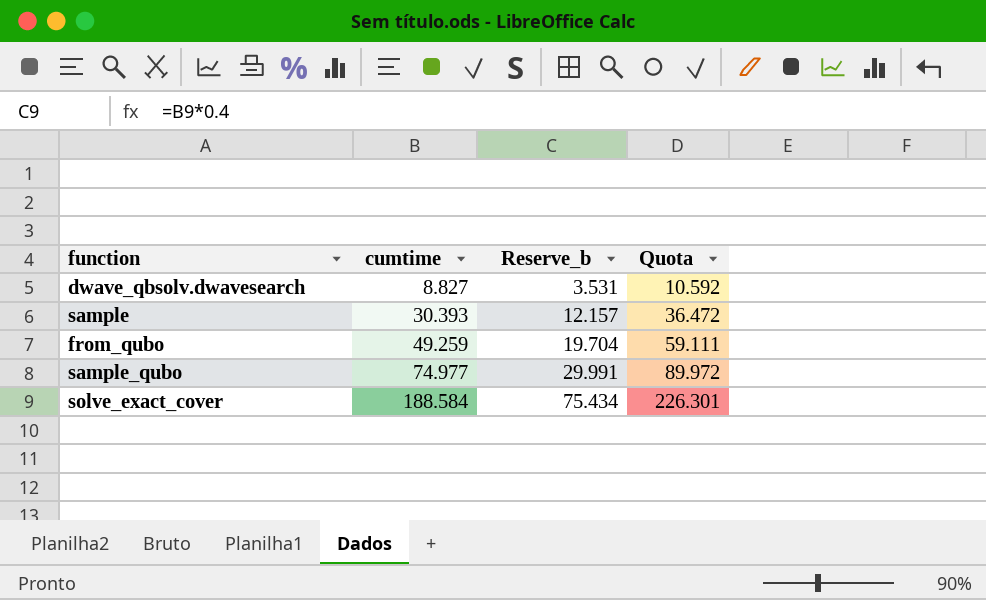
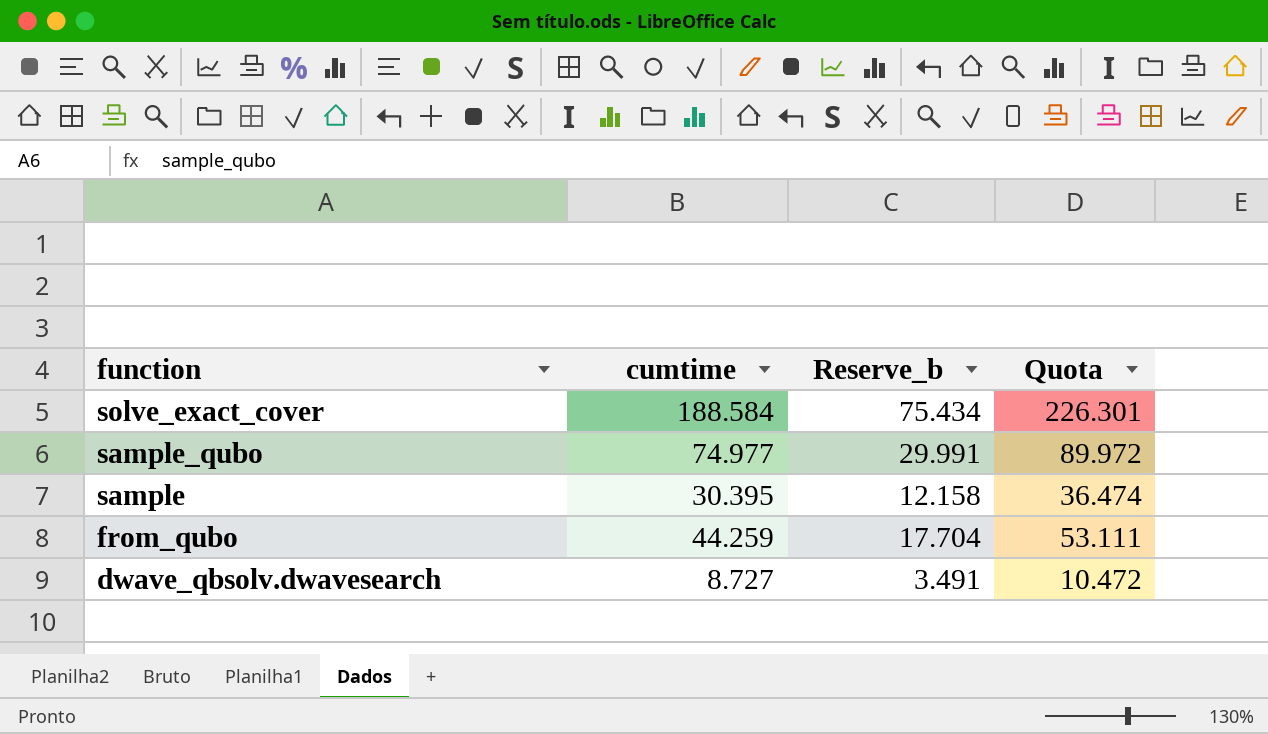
row order: cumtime ascending -> function descending
sample | cumtime: 30.393 -> 30.395
sample | Reserve_b: 12.157 -> 12.158
sample | Quota: 36.472 -> 36.474
from_qubo | cumtime: 49.259 -> 44.259
from_qubo | Reserve_b: 19.704 -> 17.704
from_qubo | Quota: 59.111 -> 53.111
dwave_qbsolv.dwavesearch | cumtime: 8.827 -> 8.727
dwave_qbsolv.dwavesearch | Reserve_b: 3.531 -> 3.491
dwave_qbsolv.dwavesearch | Quota: 10.592 -> 10.472

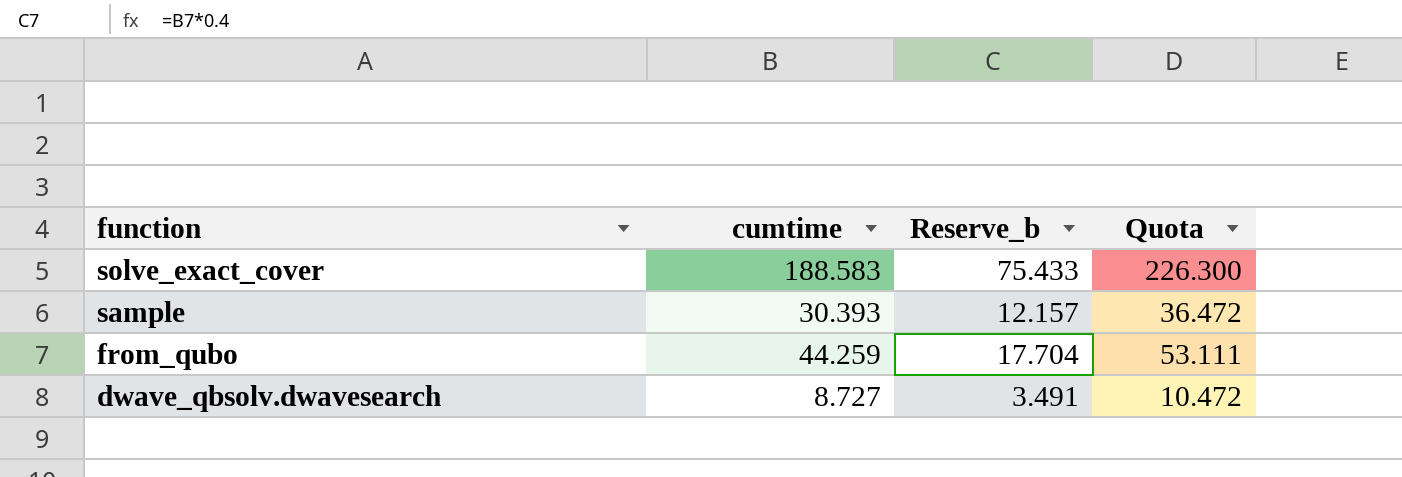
row sample_qubo: 74.977 | 29.991 | 89.972 -> none
solve_exact_cover | cumtime: 188.584 -> 188.583
solve_exact_cover | Reserve_b: 75.434 -> 75.433
solve_exact_cover | Quota: 226.301 -> 226.300
sample | cumtime: 30.395 -> 30.393
sample | Reserve_b: 12.158 -> 12.157
sample | Quota: 36.474 -> 36.472

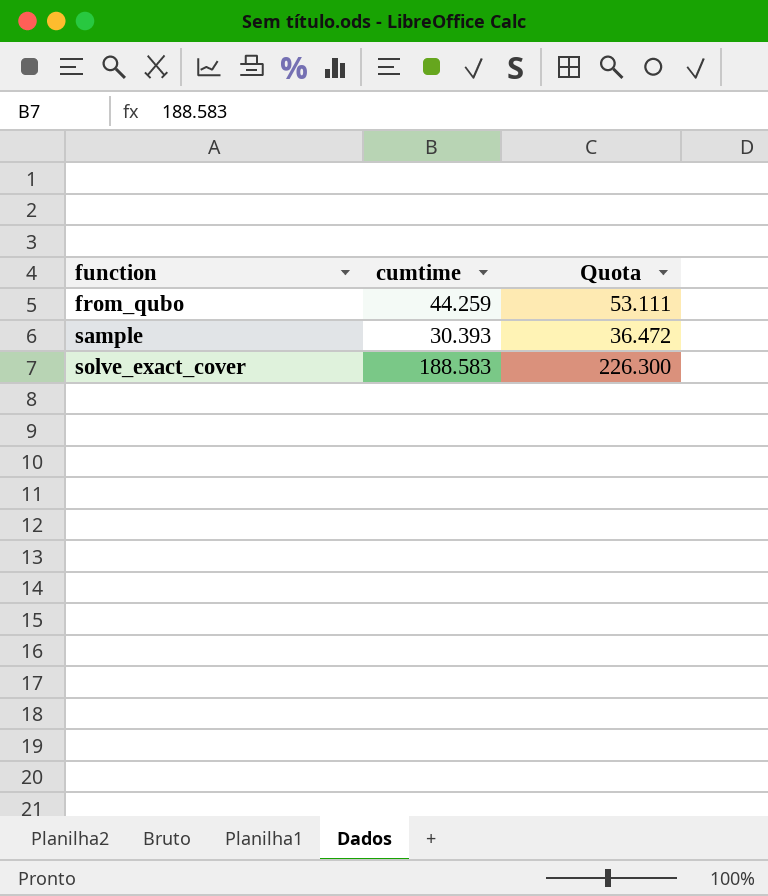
row order: function descending -> function ascending
column Reserve_b | formula: [cumtime] * 0.4 -> none
row dwave_qbsolv.dwavesearch: 8.727 | 3.491 | 10.472 -> none

